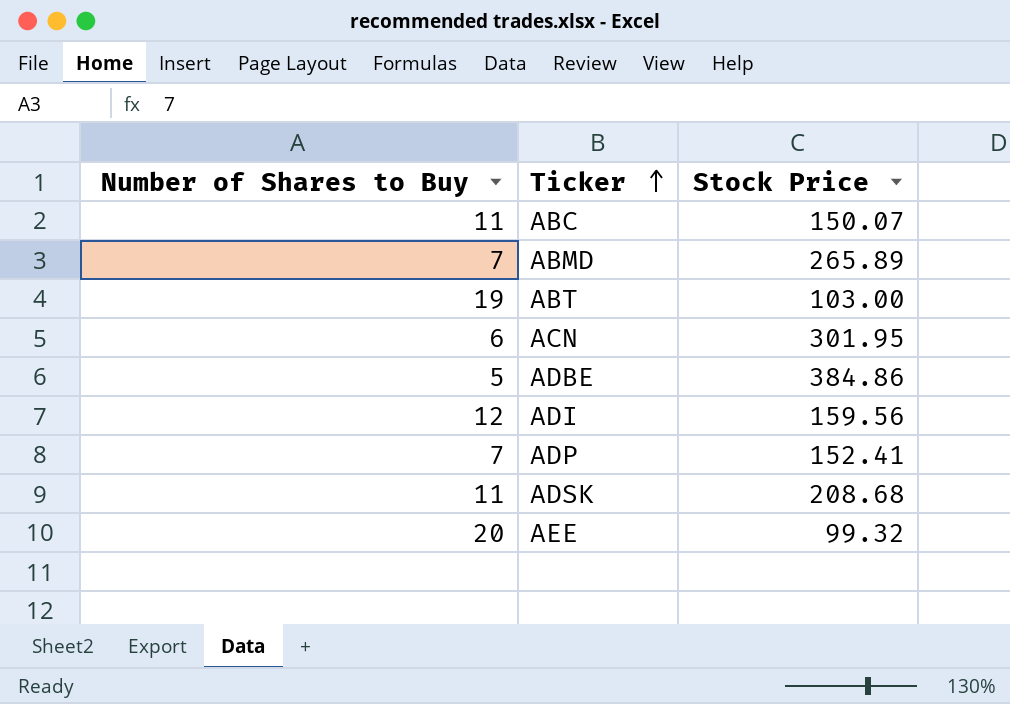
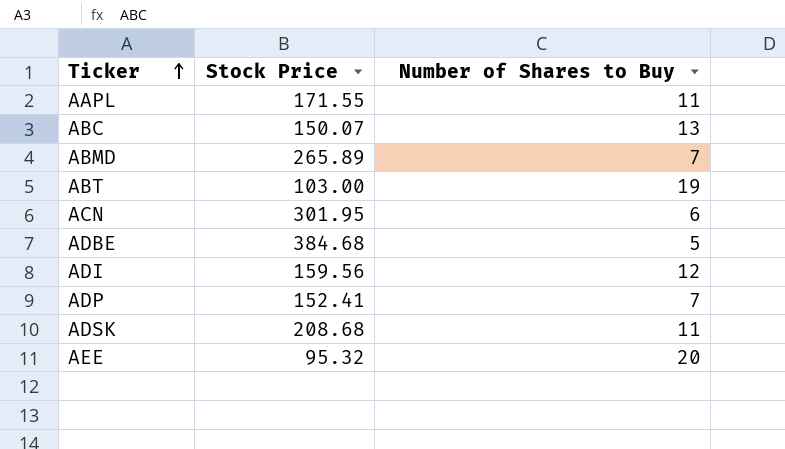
column Number of Shares to Buy | position: 1 -> 3
row AAPL: none -> 171.55 | 11
ABC | Number of Shares to Buy: 11 -> 13
ADBE | Stock Price: 384.86 -> 384.68
AEE | Stock Price: 99.32 -> 95.32

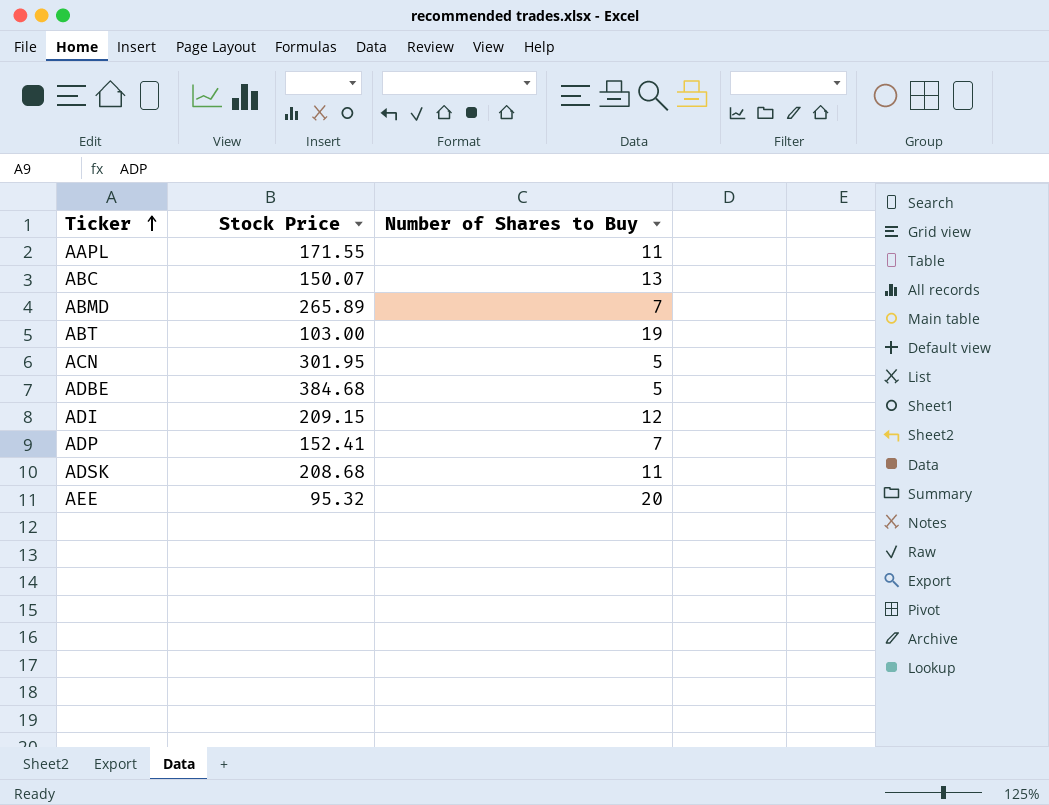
ACN | Number of Shares to Buy: 6 -> 5
ADI | Stock Price: 159.56 -> 209.15

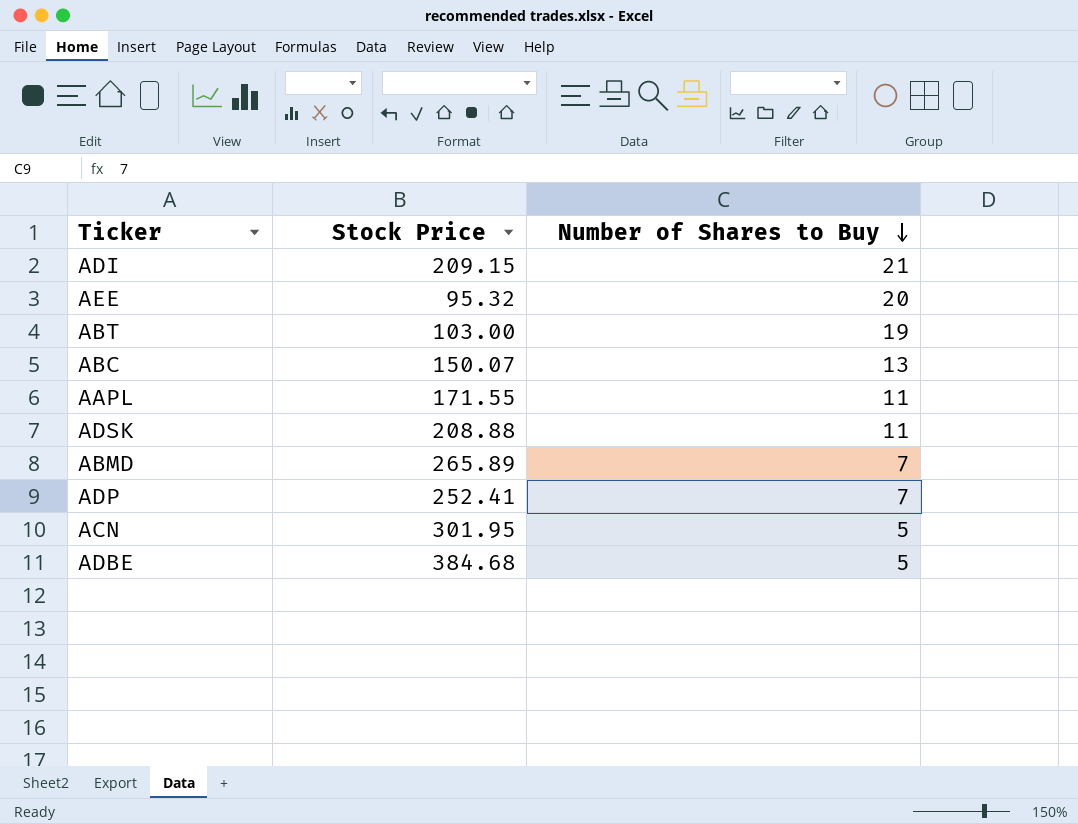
row order: Ticker ascending -> Number of Shares to Buy descending
ADI | Number of Shares to Buy: 12 -> 21
ADSK | Stock Price: 208.68 -> 208.88
ADP | Stock Price: 152.41 -> 252.41

